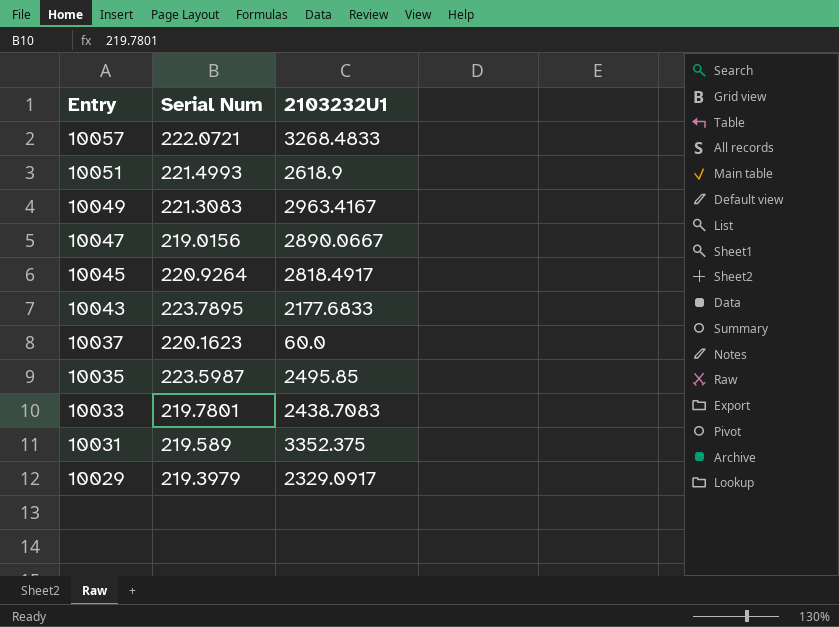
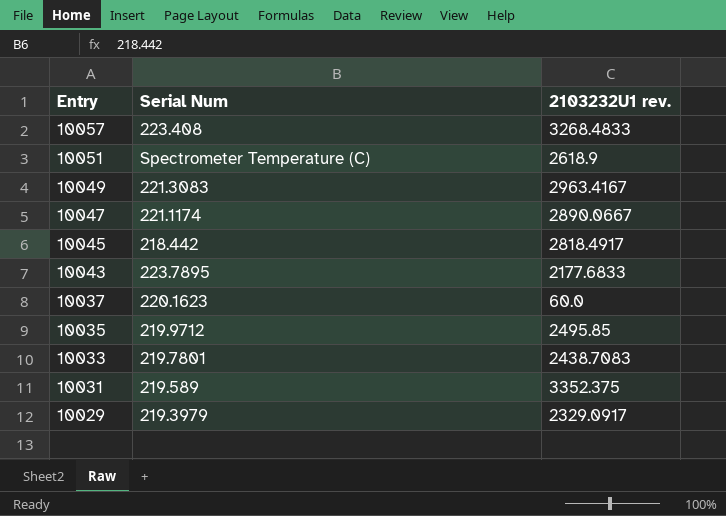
column name: 2103232U1 -> 2103232U1 rev.
10057 | Serial Num: 222.0721 -> 223.408
10051 | Serial Num: 221.4993 -> Spectrometer Temperature (C)
10047 | Serial Num: 219.0156 -> 221.1174
10045 | Serial Num: 220.9264 -> 218.442
10035 | Serial Num: 223.5987 -> 219.9712

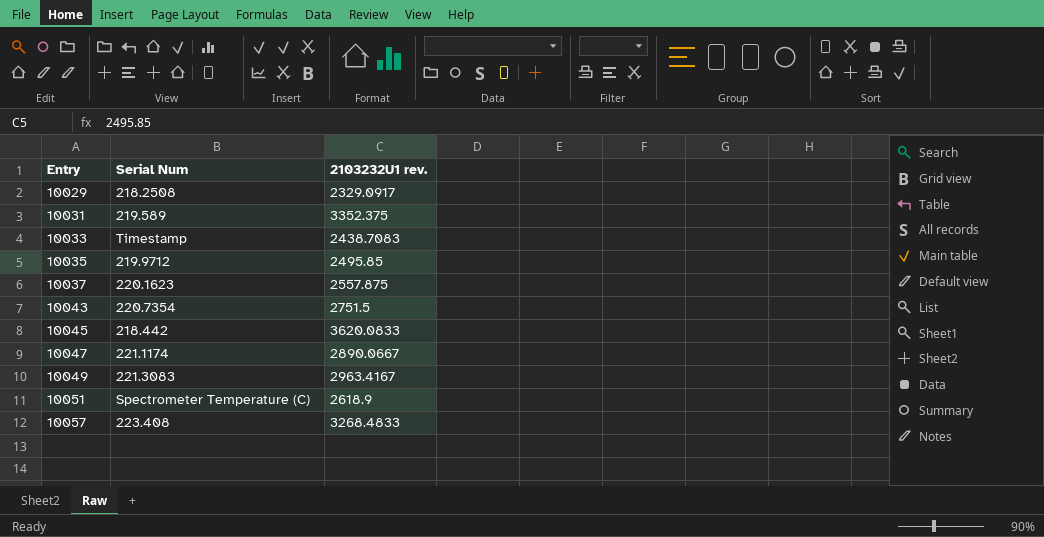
row order: Entry descending -> Entry ascending
10029 | Serial Num: 219.3979 -> 218.2508
10033 | Serial Num: 219.7801 -> Timestamp
10037 | 2103232U1 rev.: 60.0 -> 2557.875
10043 | Serial Num: 223.7895 -> 220.7354
10043 | 2103232U1 rev.: 2177.6833 -> 2751.5
10045 | 2103232U1 rev.: 2818.4917 -> 3620.0833

